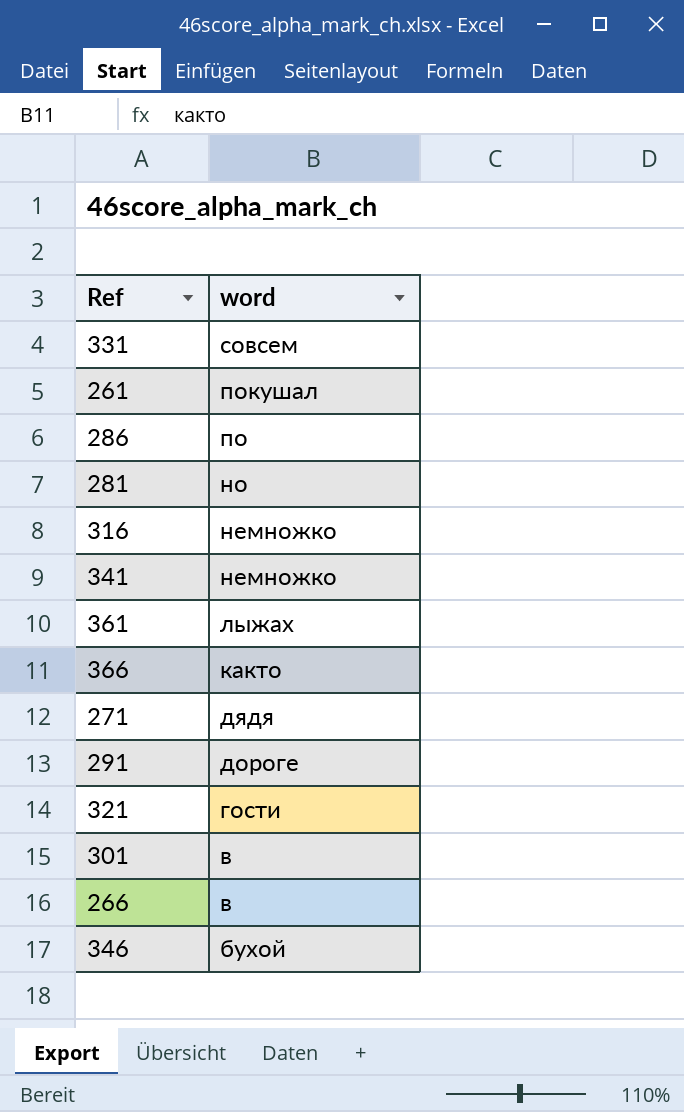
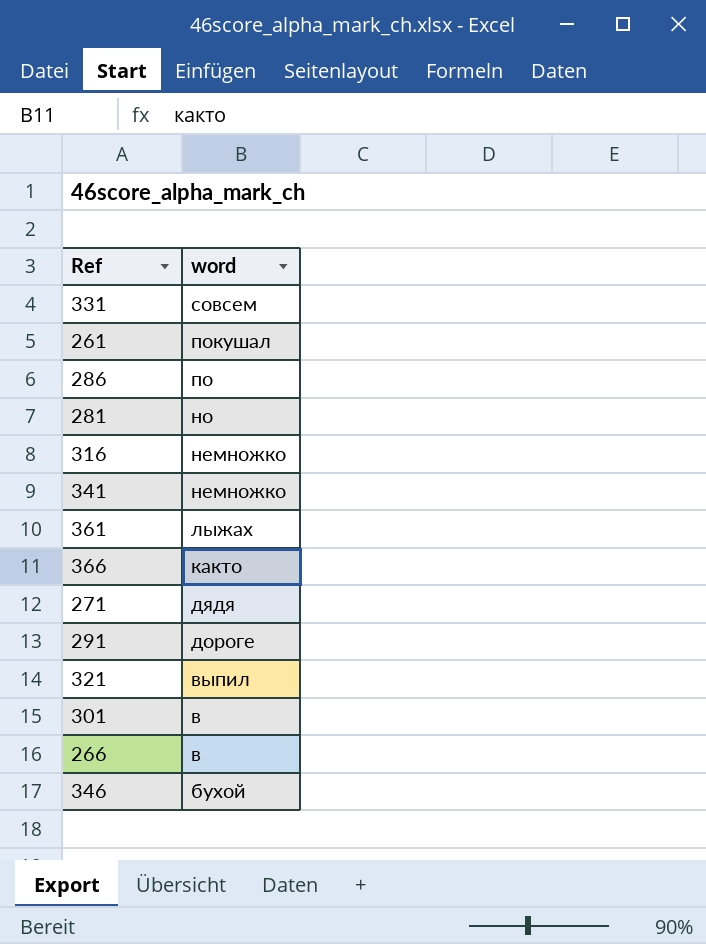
321 | word: гости -> выпил

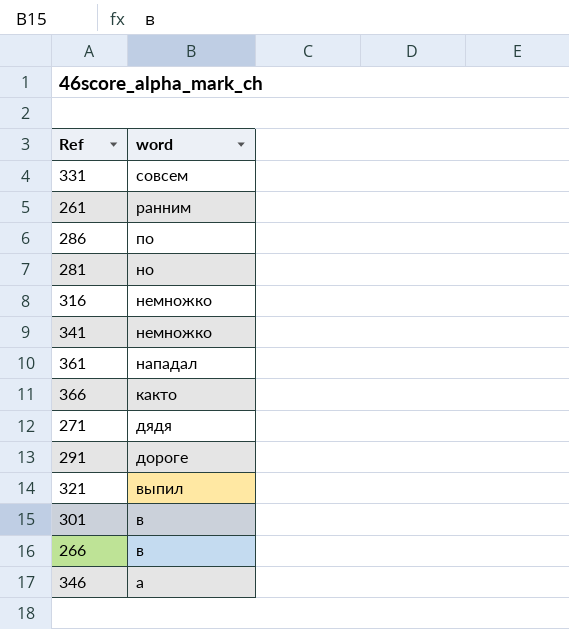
261 | word: покушал -> ранним
361 | word: лыжах -> нападал
346 | word: бухой -> а

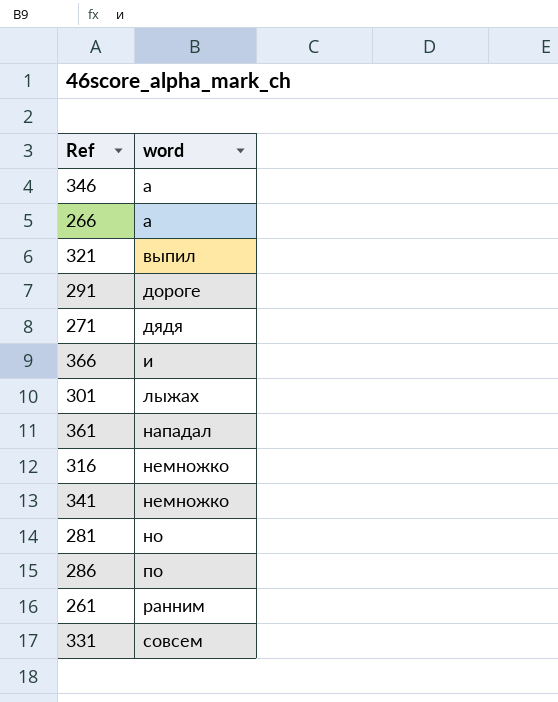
row order: word descending -> word ascending
266 | word: в -> а
366 | word: както -> и
301 | word: в -> лыжах

